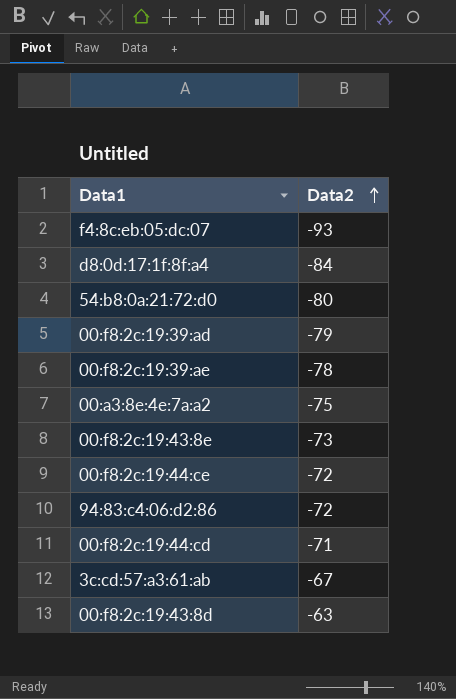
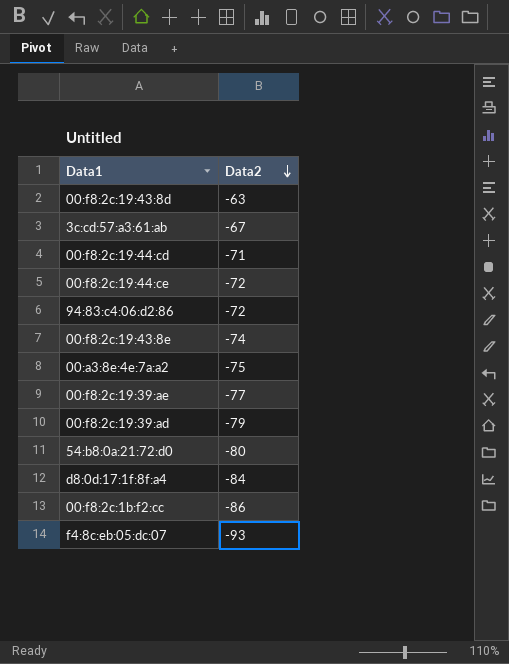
row order: Data2 ascending -> Data2 descending
00:f8:2c:19:43:8e | Data2: -73 -> -74
00:f8:2c:19:39:ae | Data2: -78 -> -77
row 00:f8:2c:1b:f2:cc: none -> -86

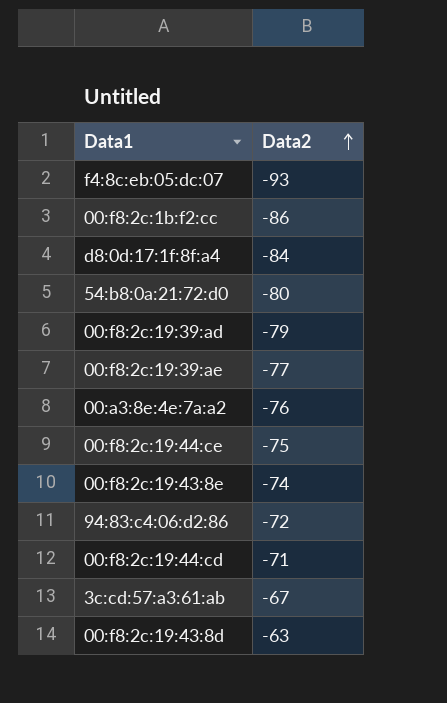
row order: Data2 descending -> Data2 ascending
00:a3:8e:4e:7a:a2 | Data2: -75 -> -76
00:f8:2c:19:44:ce | Data2: -72 -> -75

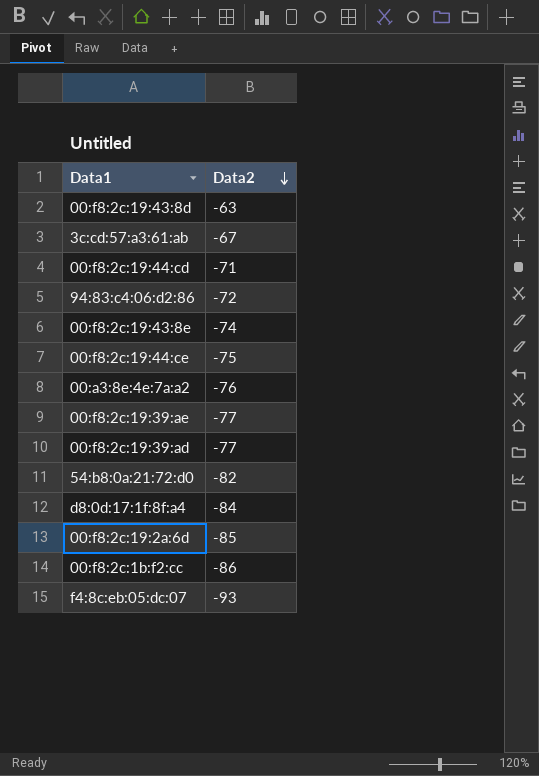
row order: Data2 ascending -> Data2 descending
00:f8:2c:19:39:ad | Data2: -79 -> -77
54:b8:0a:21:72:d0 | Data2: -80 -> -82
row 00:f8:2c:19:2a:6d: none -> -85

